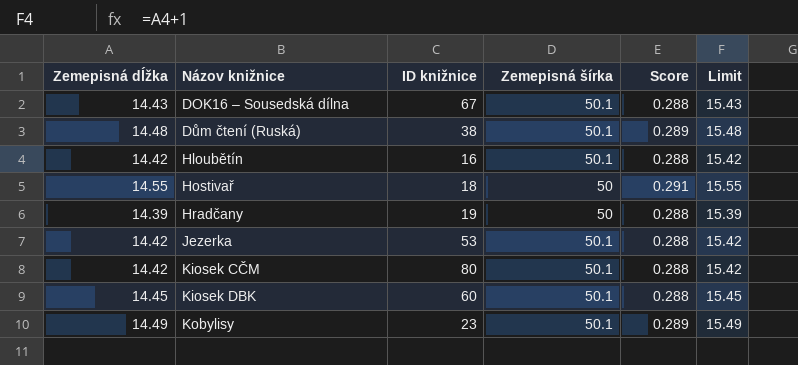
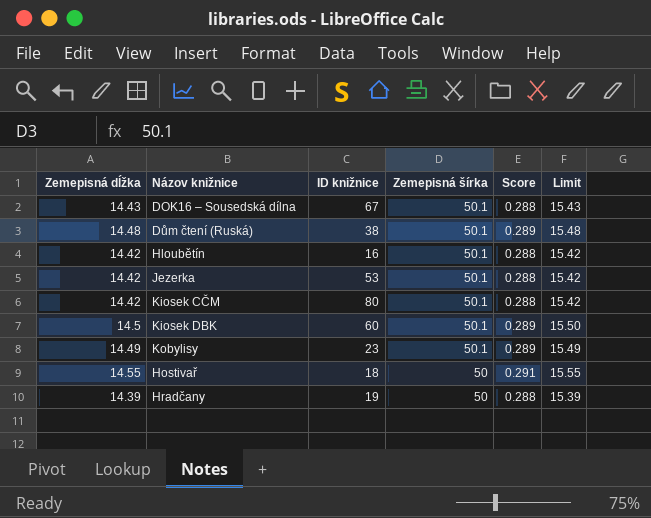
row order: Názov knižnice ascending -> Zemepisná šírka descending
Kiosek DBK | Zemepisná dĺžka: 14.45 -> 14.5
Kiosek DBK | Score: 0.288 -> 0.289
Kiosek DBK | Limit: 15.45 -> 15.50

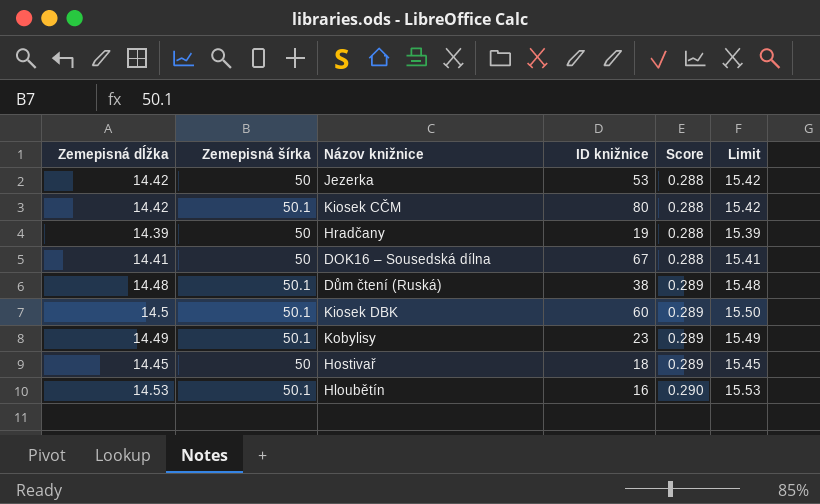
row order: Zemepisná šírka descending -> Score ascending
column Zemepisná šírka | position: 4 -> 2
Jezerka | Zemepisná šírka: 50.1 -> 50
DOK16 – Sousedská dílna | Zemepisná dĺžka: 14.43 -> 14.41
DOK16 – Sousedská dílna | Zemepisná šírka: 50.1 -> 50
DOK16 – Sousedská dílna | Limit: 15.43 -> 15.41
Hostivař | Zemepisná dĺžka: 14.55 -> 14.45
Hostivař | Score: 0.291 -> 0.289
Hostivař | Limit: 15.55 -> 15.45
Hloubětín | Zemepisná dĺžka: 14.42 -> 14.53
Hloubětín | Score: 0.288 -> 0.290
Hloubětín | Limit: 15.42 -> 15.53

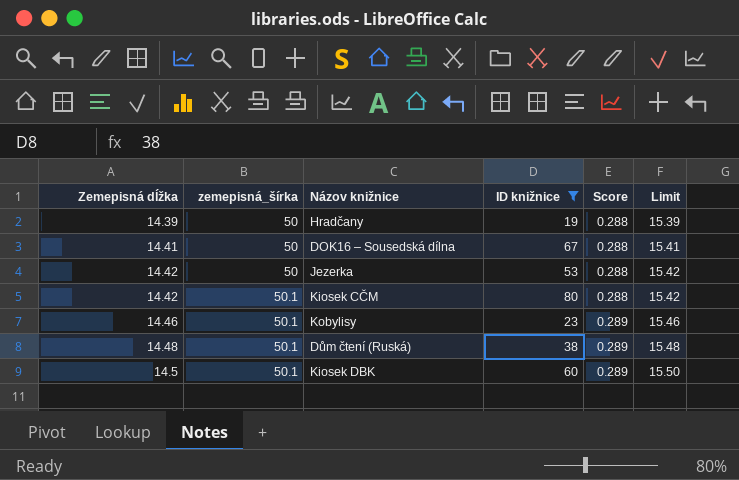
filter: none -> ID knižnice >= 19
row order: Score ascending -> Zemepisná dĺžka ascending
column name: Zemepisná šírka -> zemepisná_šírka
Kobylisy | Zemepisná dĺžka: 14.49 -> 14.46
Kobylisy | Limit: 15.49 -> 15.46

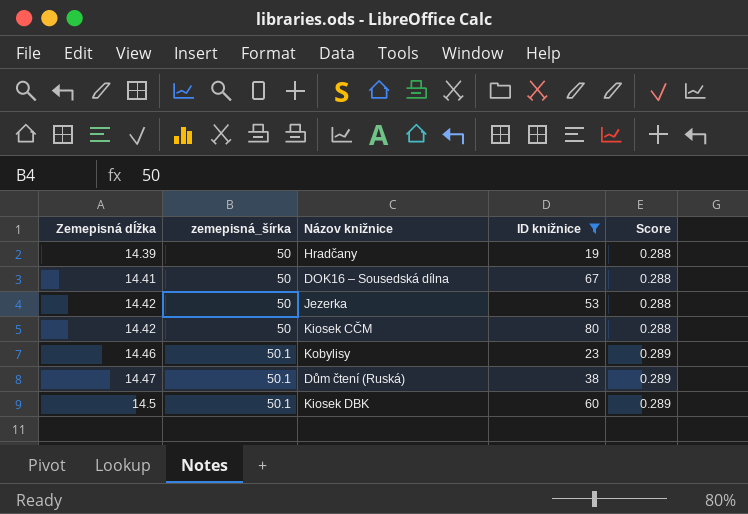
column Limit | formula: [Zemepisná dĺžka] + 1 -> none
Kiosek CČM | zemepisná_šírka: 50.1 -> 50
Dům čtení (Ruská) | Zemepisná dĺžka: 14.48 -> 14.47

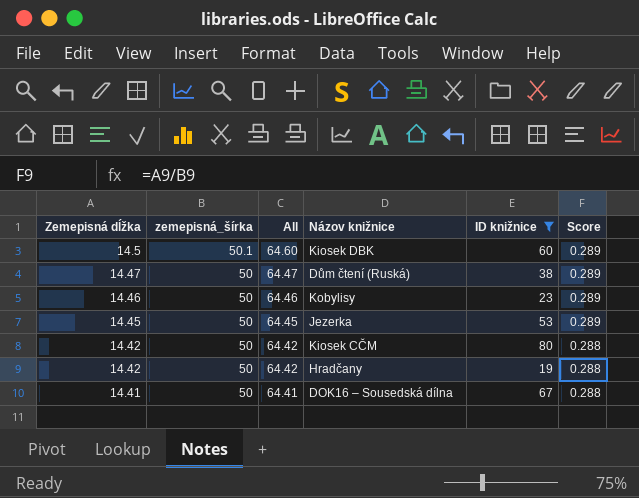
row order: Zemepisná dĺžka ascending -> Zemepisná dĺžka descending
column All | formula: none -> [Zemepisná dĺžka] + [zemepisná_šírka]
Dům čtení (Ruská) | zemepisná_šírka: 50.1 -> 50
Kobylisy | zemepisná_šírka: 50.1 -> 50
Jezerka | Zemepisná dĺžka: 14.42 -> 14.45
Jezerka | Score: 0.288 -> 0.289
Hradčany | Zemepisná dĺžka: 14.39 -> 14.42

